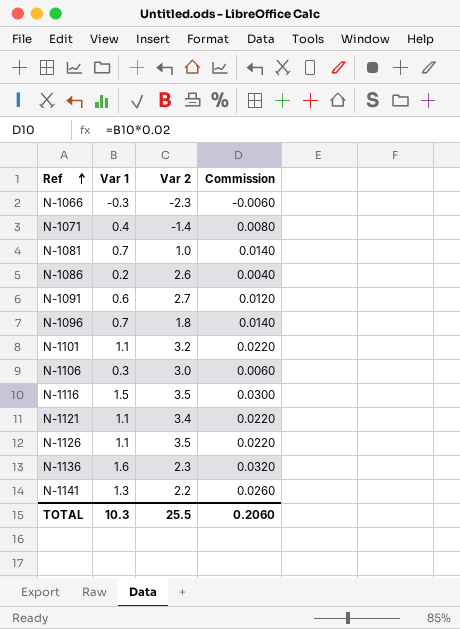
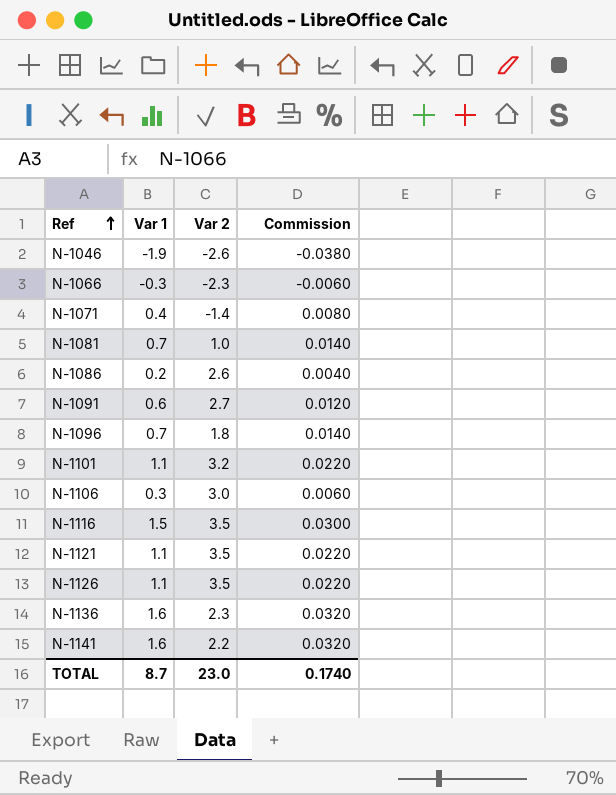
row N-1046: none -> -1.9 | -2.6 | -0.0380
N-1121 | Var 2: 3.4 -> 3.5
N-1141 | Var 1: 1.3 -> 1.6
N-1141 | Commission: 0.0260 -> 0.0320
TOTAL | Var 1: 10.3 -> 8.7
TOTAL | Var 2: 25.5 -> 23.0
TOTAL | Commission: 0.2060 -> 0.1740

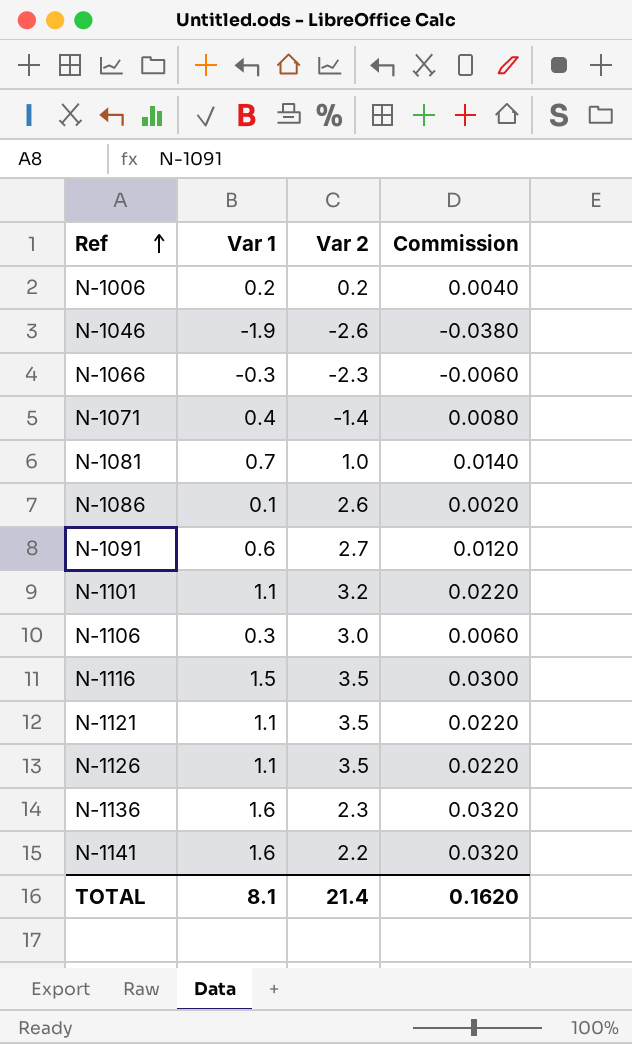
row N-1096: 0.7 | 1.8 | 0.0140 -> none
row N-1006: none -> 0.2 | 0.2 | 0.0040
N-1086 | Var 1: 0.2 -> 0.1
N-1086 | Commission: 0.0040 -> 0.0020
TOTAL | Var 1: 8.7 -> 8.1
TOTAL | Var 2: 23.0 -> 21.4
TOTAL | Commission: 0.1740 -> 0.1620

